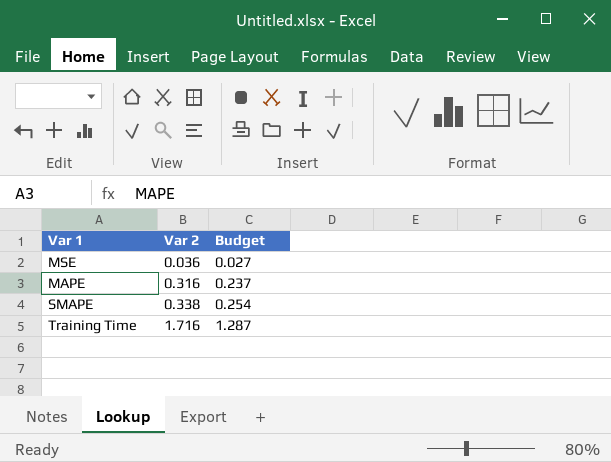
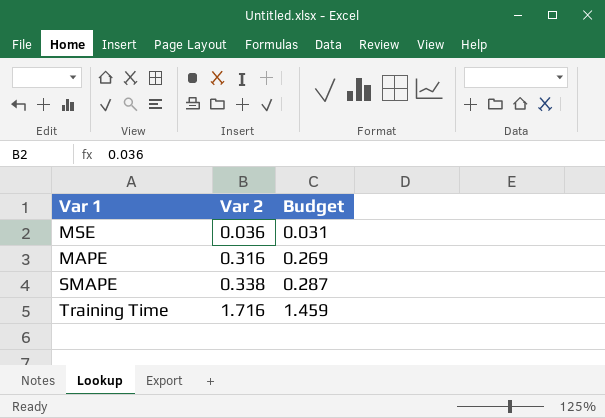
column Budget | formula: [Var 2] * 0.75 -> [Var 2] * 0.85

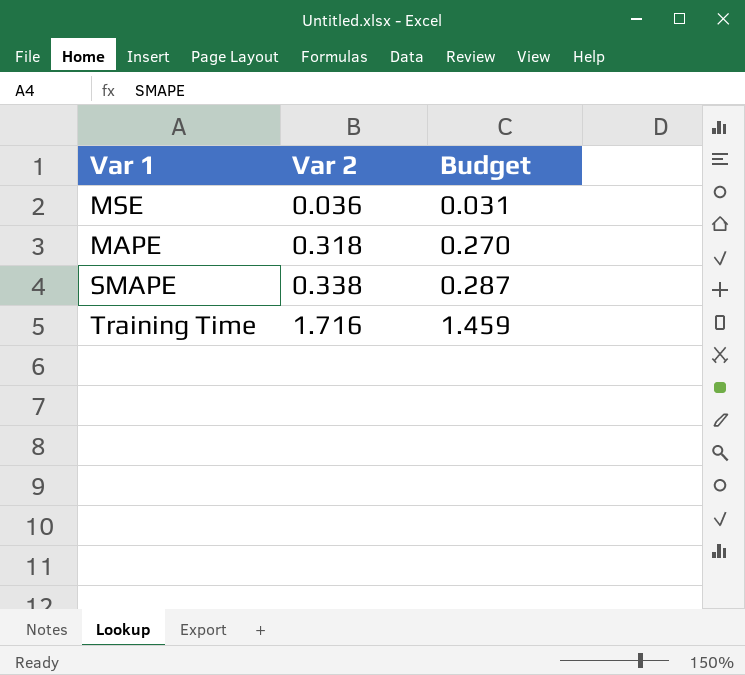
MAPE | Var 2: 0.316 -> 0.318
MAPE | Budget: 0.269 -> 0.270

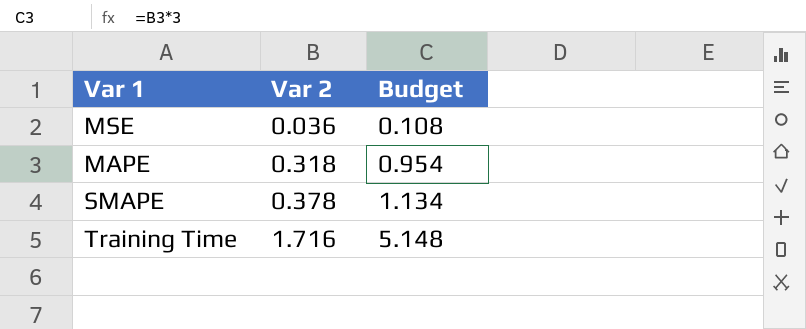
column Budget | formula: [Var 2] * 0.85 -> [Var 2] * 3
SMAPE | Var 2: 0.338 -> 0.378

